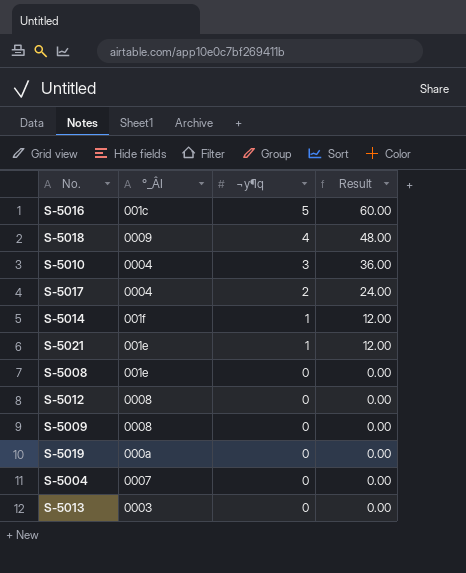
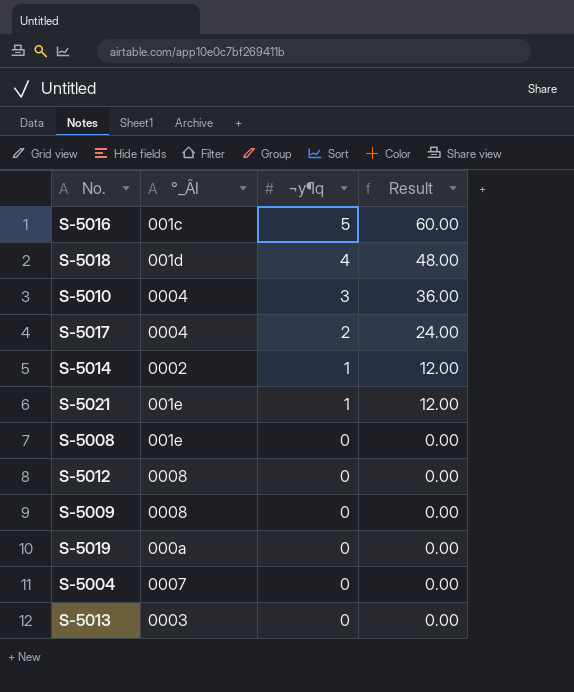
S-5018 | °_ÂI: 0009 -> 001d
S-5014 | °_ÂI: 001f -> 0002

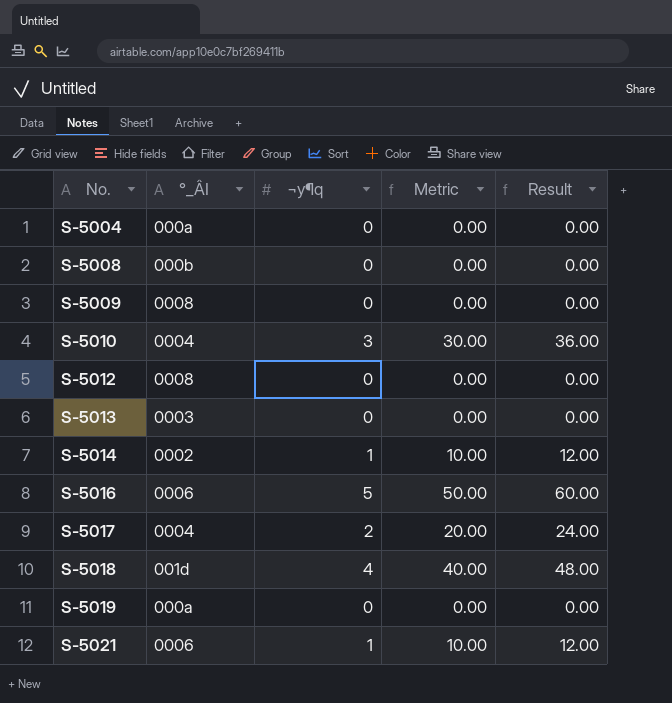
row order: ¬y¶q descending -> No. ascending
column Metric | formula: none -> [¬y¶q] * 10
S-5004 | °_ÂI: 0007 -> 000a
S-5008 | °_ÂI: 001e -> 000b
S-5016 | °_ÂI: 001c -> 0006
S-5021 | °_ÂI: 001e -> 0006

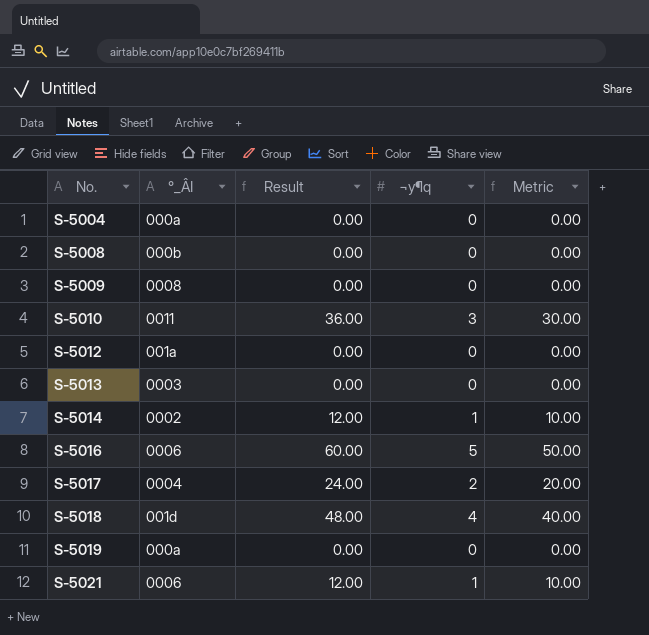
column Result | position: 5 -> 3
S-5010 | °_ÂI: 0004 -> 0011
S-5012 | °_ÂI: 0008 -> 001a

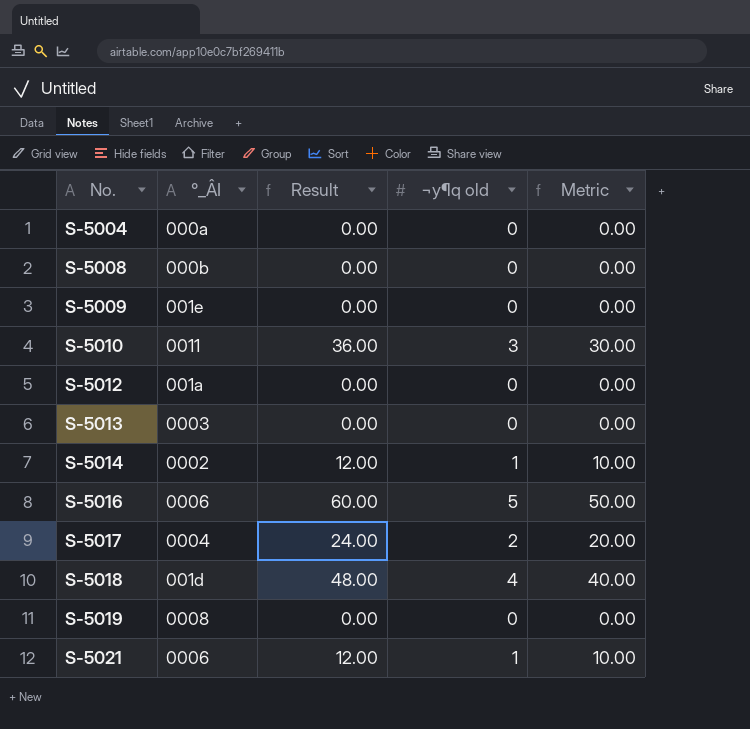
column name: ¬y¶q -> ¬y¶q old
S-5009 | °_ÂI: 0008 -> 001e
S-5019 | °_ÂI: 000a -> 0008

